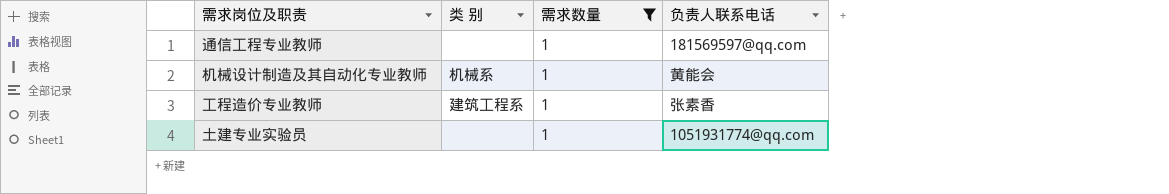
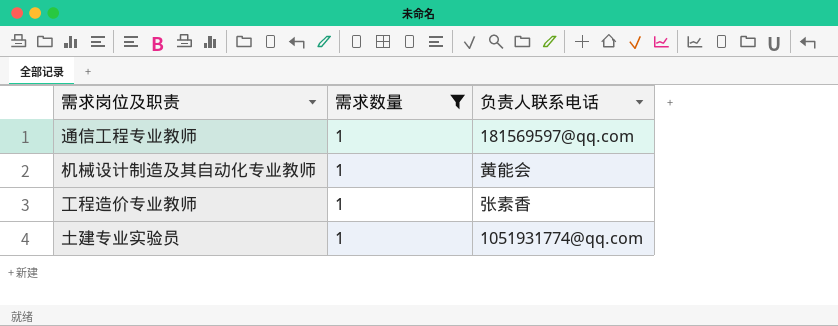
column 类 别 | position: 2 -> none

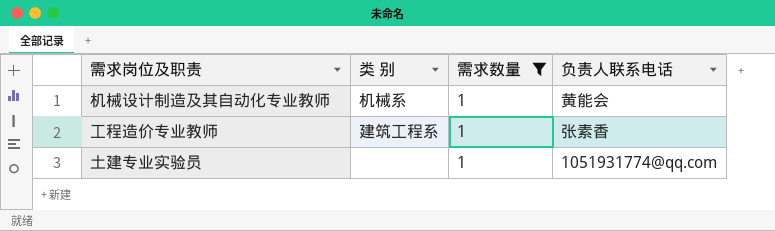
column 类 别 | position: none -> 2
row 通信工程专业教师: 1 | 181569597@qq.com -> none

